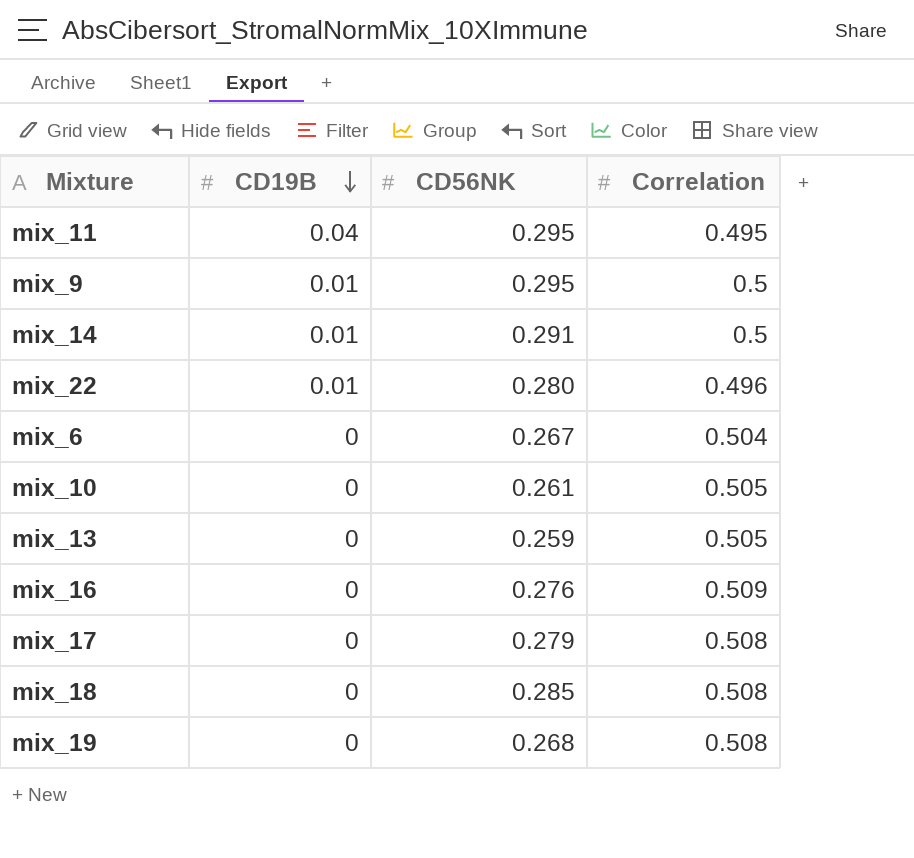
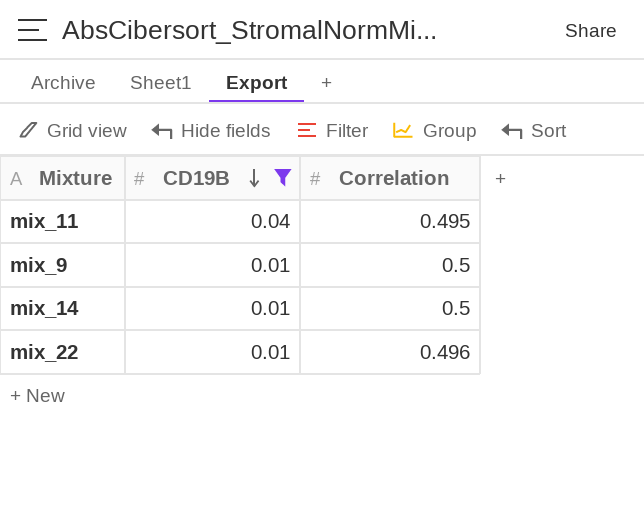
filter: none -> CD19B != 0
column CD56NK | position: 3 -> none

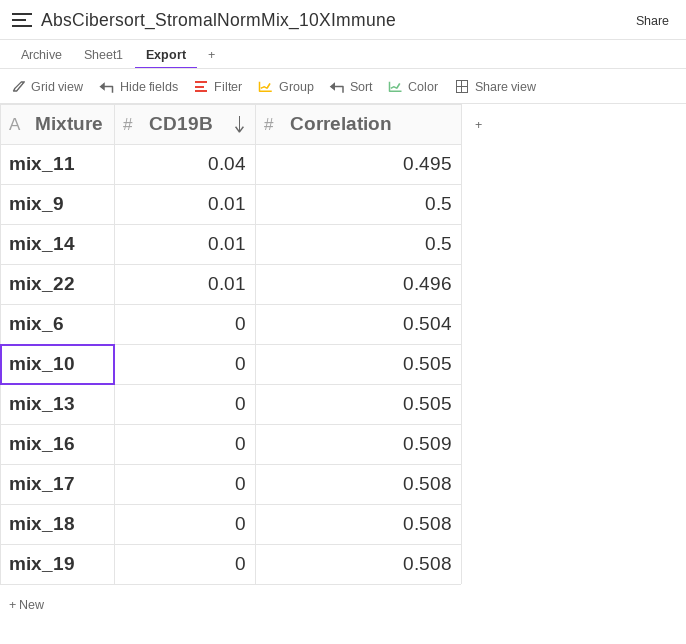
filter: CD19B != 0 -> none

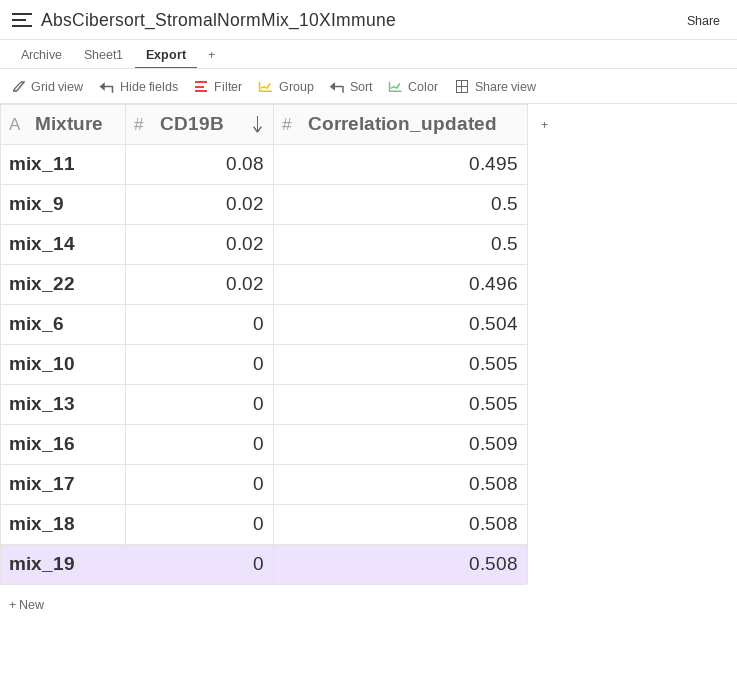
column name: Correlation -> Correlation_updated
mix_11 | CD19B: 0.04 -> 0.08
mix_9 | CD19B: 0.01 -> 0.02
mix_14 | CD19B: 0.01 -> 0.02
mix_22 | CD19B: 0.01 -> 0.02

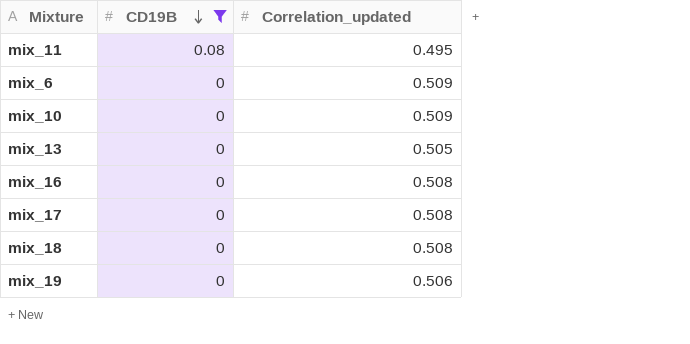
filter: none -> CD19B != 0.02
mix_6 | Correlation_updated: 0.504 -> 0.509
mix_10 | Correlation_updated: 0.505 -> 0.509
mix_16 | Correlation_updated: 0.509 -> 0.508
mix_19 | Correlation_updated: 0.508 -> 0.506

